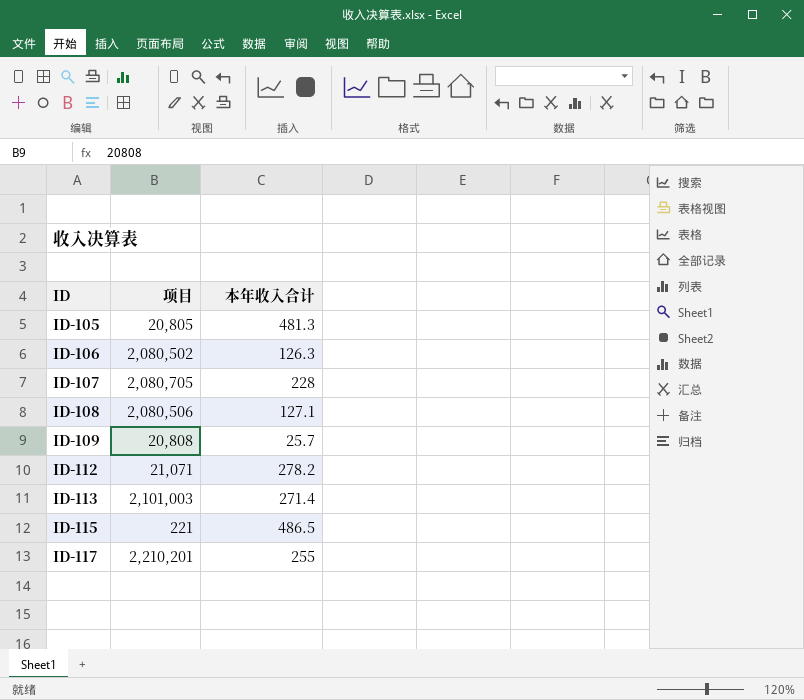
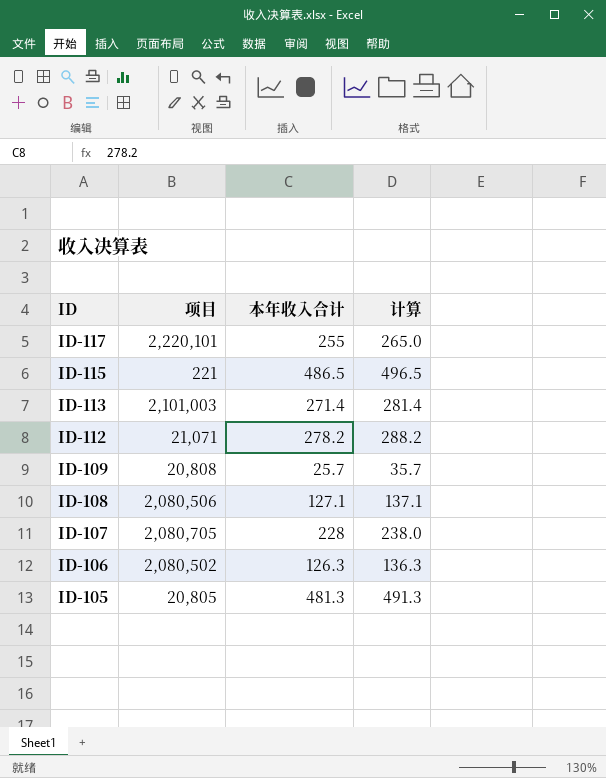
row order: ID ascending -> ID descending
column 计算 | formula: none -> [本年收入合计] + 10
ID-117 | 项目: 2,210,201 -> 2,220,101

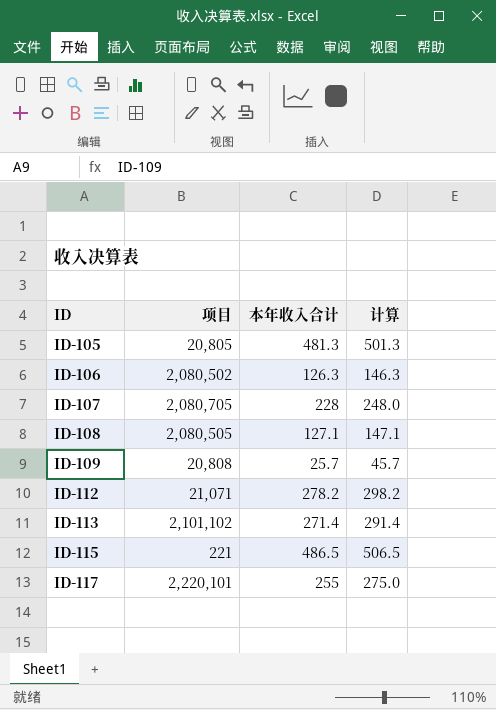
row order: ID descending -> ID ascending
column 计算 | formula: [本年收入合计] + 10 -> [本年收入合计] + 20
ID-108 | 项目: 2,080,506 -> 2,080,505
ID-113 | 项目: 2,101,003 -> 2,101,102

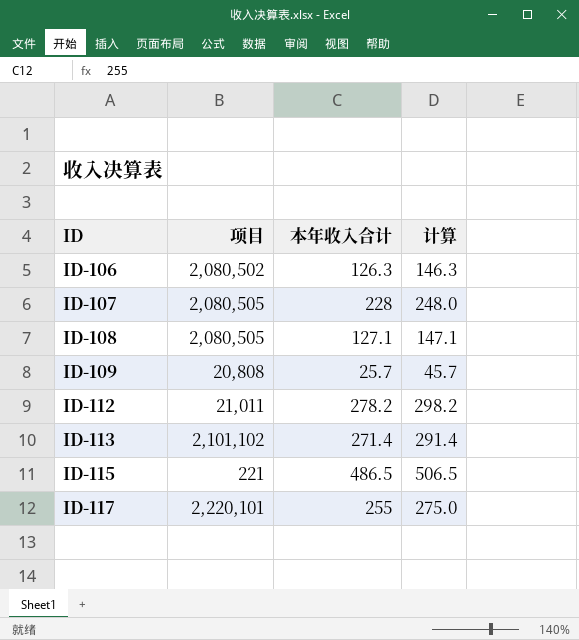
row ID-105: 20,805 | 481.3 | 501.3 -> none
ID-107 | 项目: 2,080,705 -> 2,080,505
ID-112 | 项目: 21,071 -> 21,011

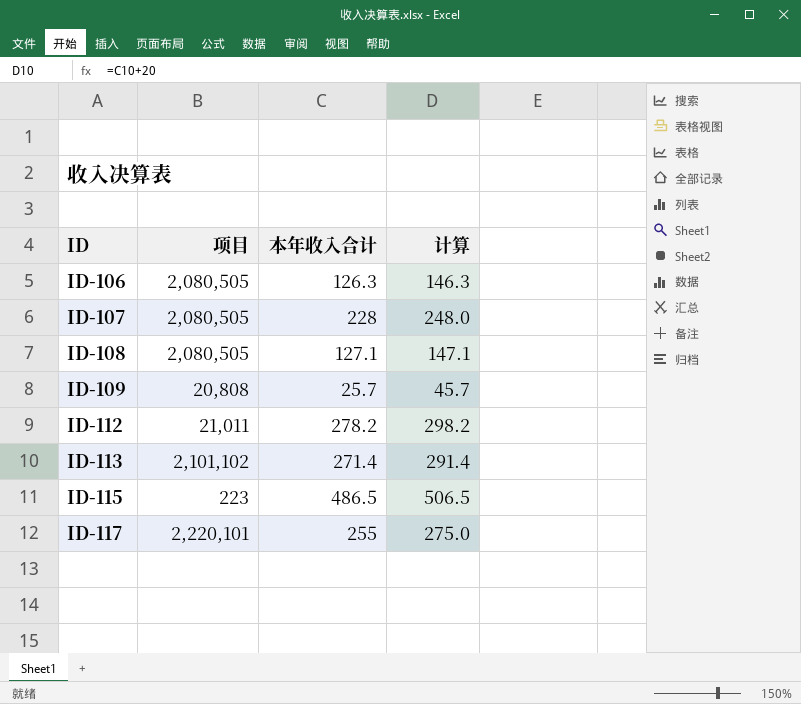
ID-106 | 项目: 2,080,502 -> 2,080,505
ID-115 | 项目: 221 -> 223

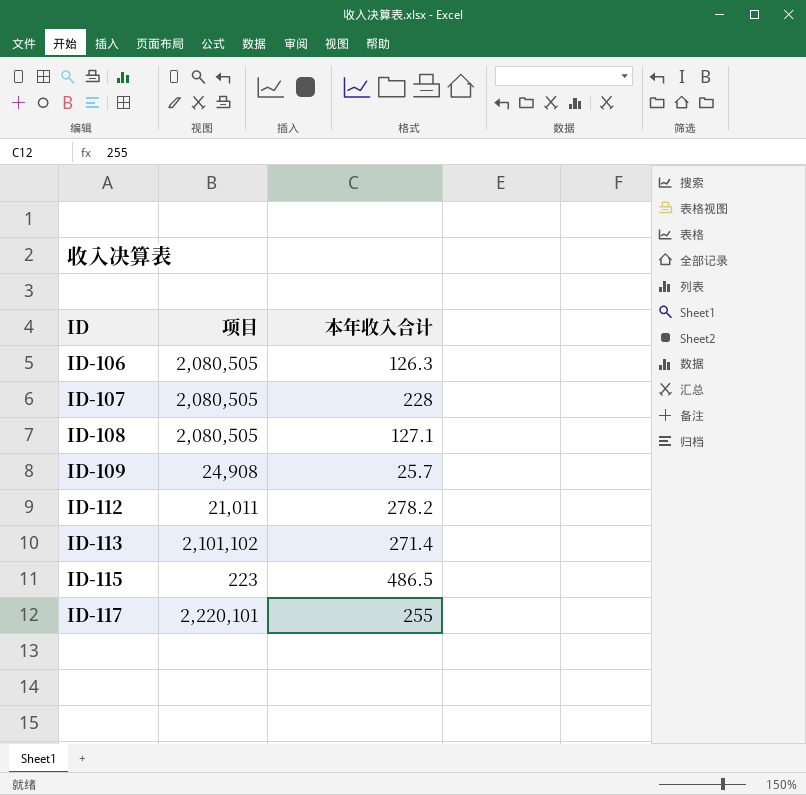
column 计算 | formula: [本年收入合计] + 20 -> none
ID-109 | 项目: 20,808 -> 24,908

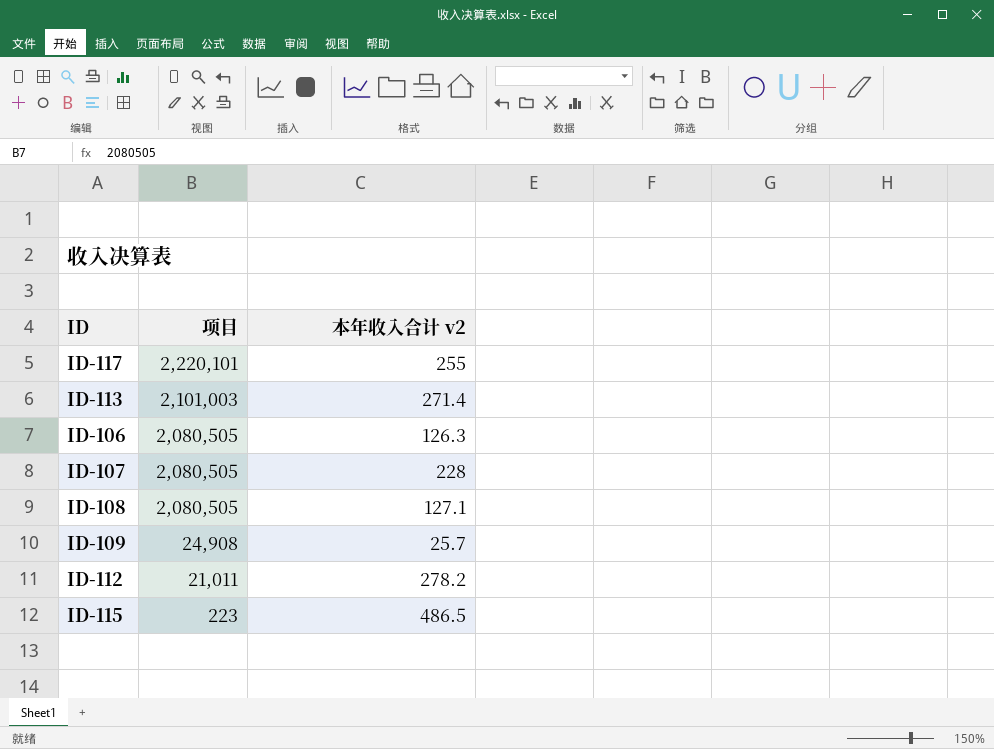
row order: ID ascending -> 项目 descending
column name: 本年收入合计 -> 本年收入合计 v2
ID-113 | 项目: 2,101,102 -> 2,101,003

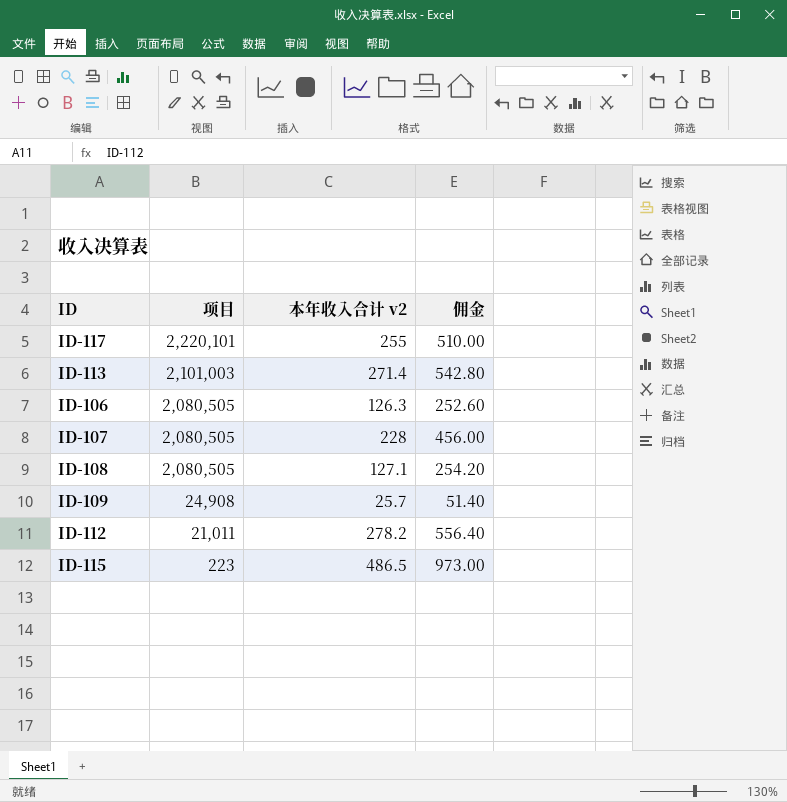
column 佣金 | formula: none -> [本年收入合计 v2] * 2

